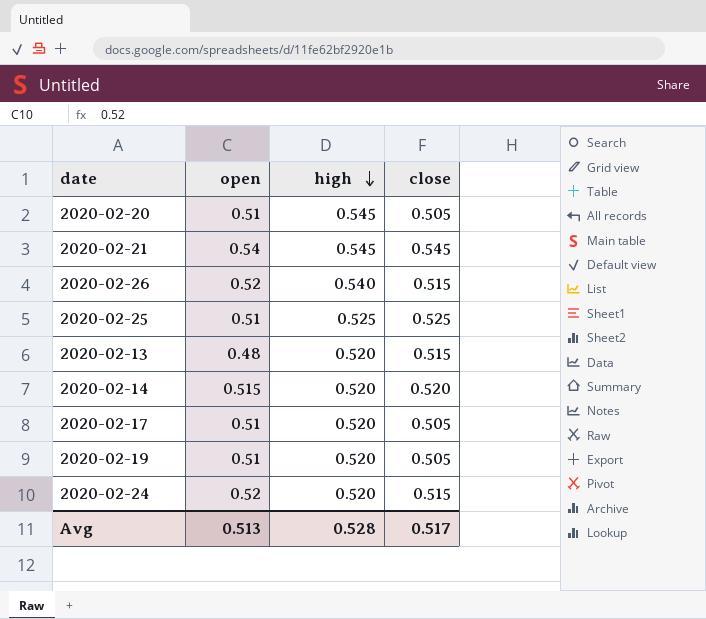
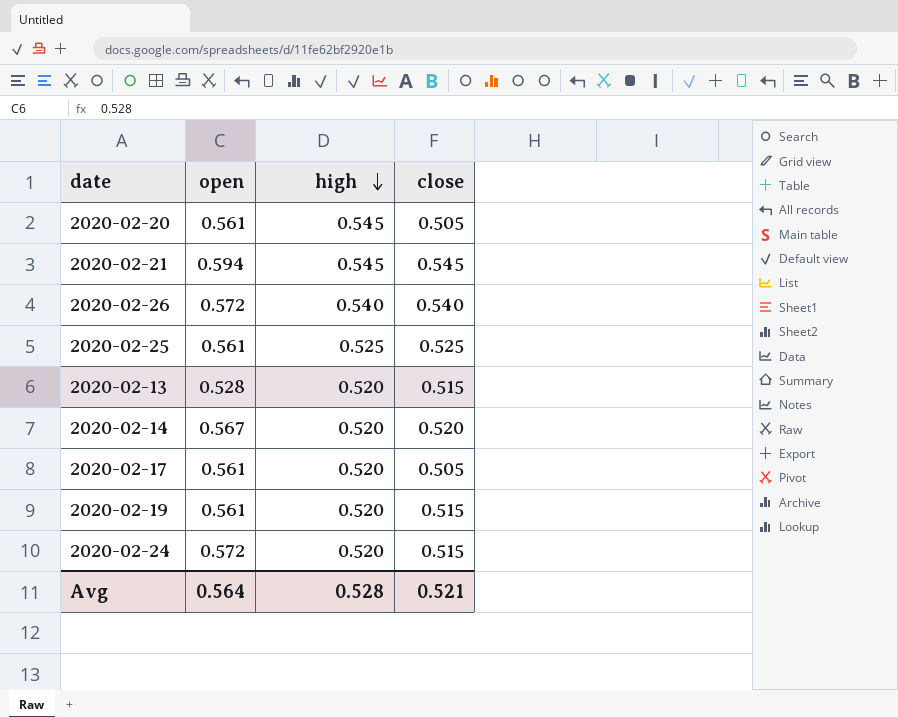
2020-02-20 | open: 0.51 -> 0.561
2020-02-21 | open: 0.54 -> 0.594
2020-02-26 | open: 0.52 -> 0.572
2020-02-26 | close: 0.515 -> 0.540
2020-02-25 | open: 0.51 -> 0.561
2020-02-13 | open: 0.48 -> 0.528
2020-02-14 | open: 0.515 -> 0.567
2020-02-17 | open: 0.51 -> 0.561
2020-02-19 | open: 0.51 -> 0.561
2020-02-19 | close: 0.505 -> 0.515
2020-02-24 | open: 0.52 -> 0.572
Avg | open: 0.513 -> 0.564
Avg | close: 0.517 -> 0.521

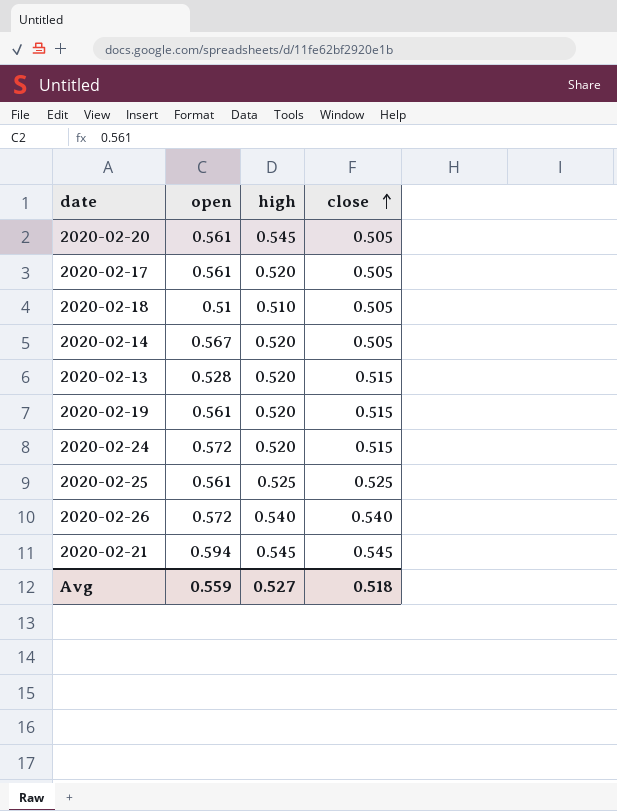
row order: high descending -> close ascending
row 2020-02-18: none -> 0.51 | 0.510 | 0.505
2020-02-14 | close: 0.520 -> 0.505
Avg | open: 0.564 -> 0.559
Avg | high: 0.528 -> 0.527
Avg | close: 0.521 -> 0.518

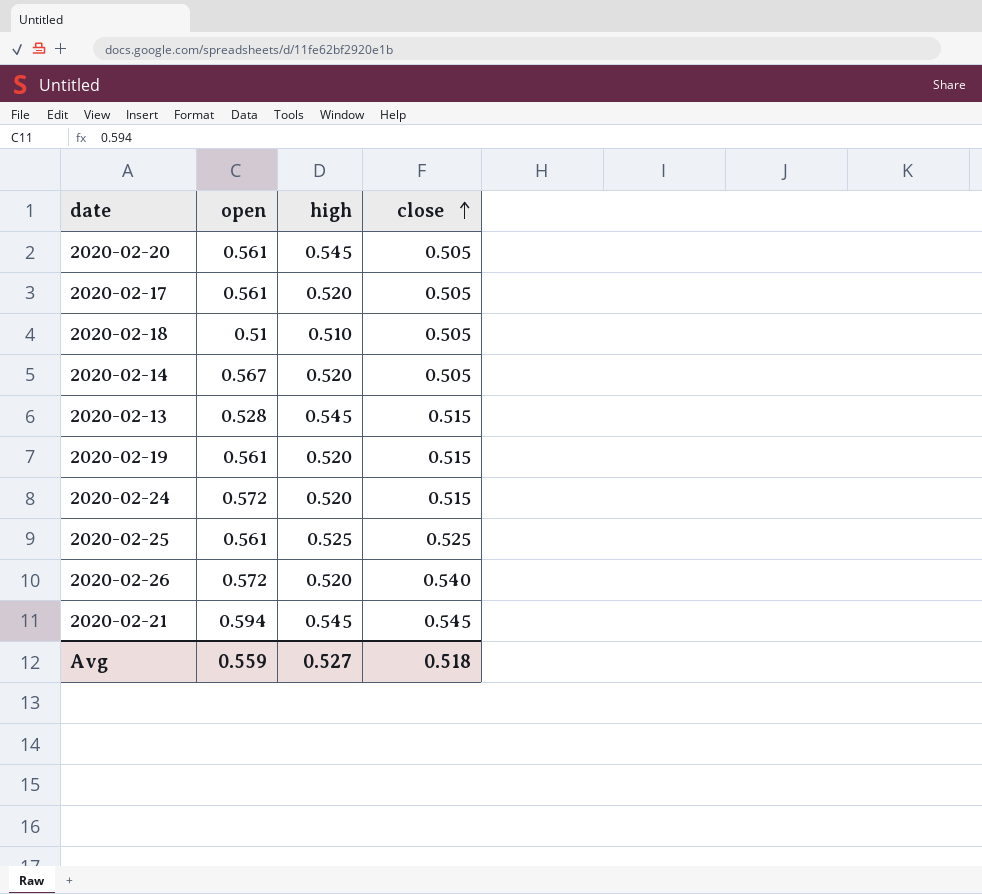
2020-02-13 | high: 0.520 -> 0.545
2020-02-26 | high: 0.540 -> 0.520

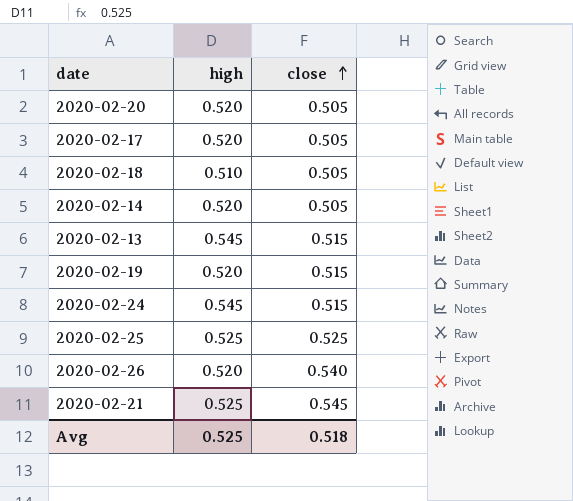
column open | position: 2 -> none
2020-02-20 | high: 0.545 -> 0.520
2020-02-24 | high: 0.520 -> 0.545
2020-02-21 | high: 0.545 -> 0.525
Avg | high: 0.527 -> 0.525

